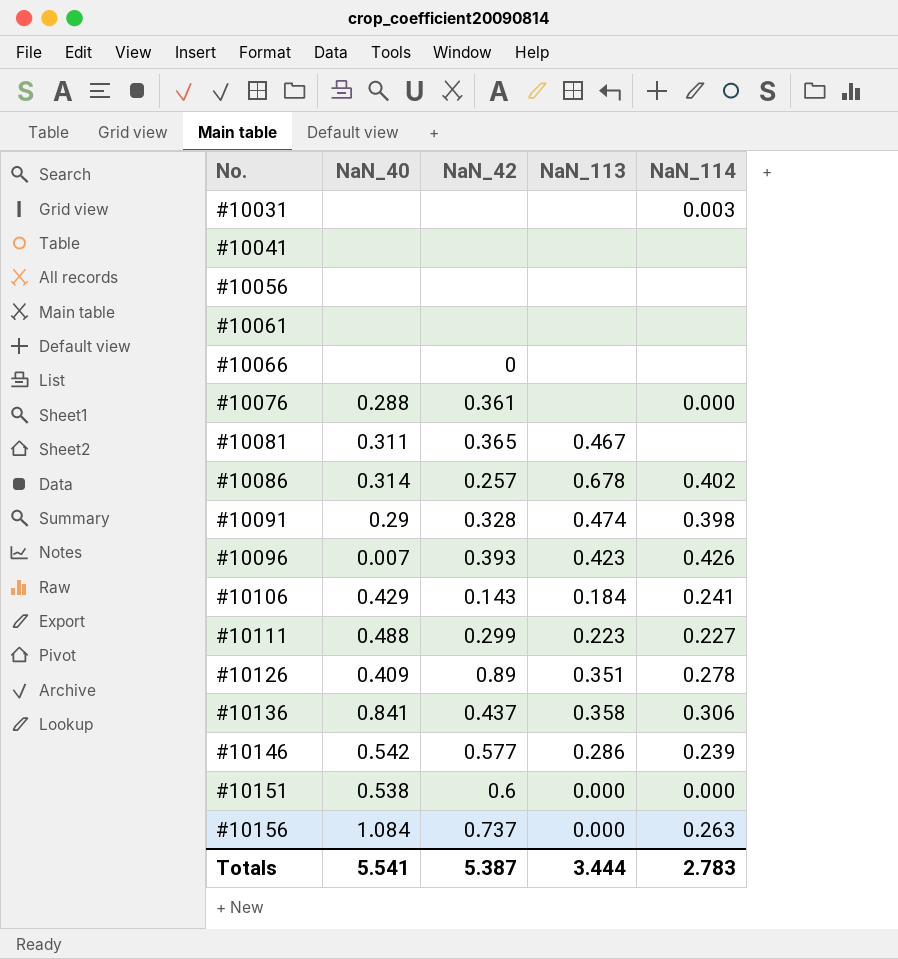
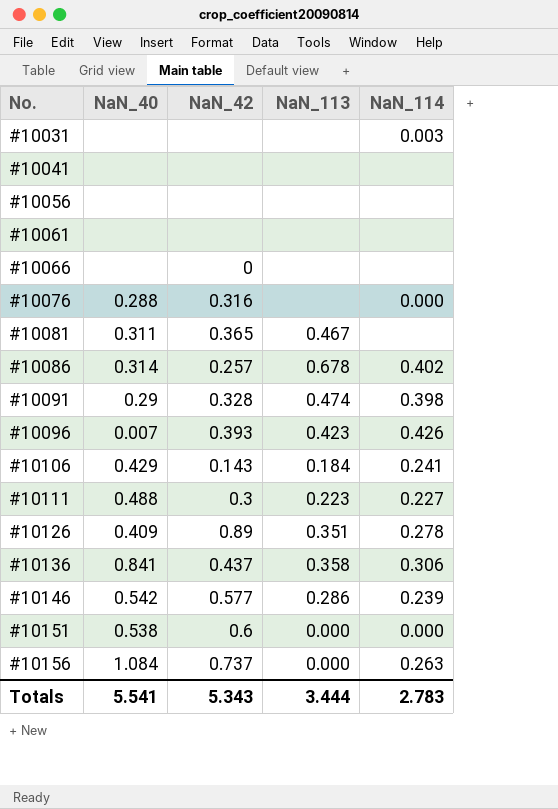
#10076 | NaN_42: 0.361 -> 0.316
#10111 | NaN_42: 0.299 -> 0.3
Totals | NaN_42: 5.387 -> 5.343

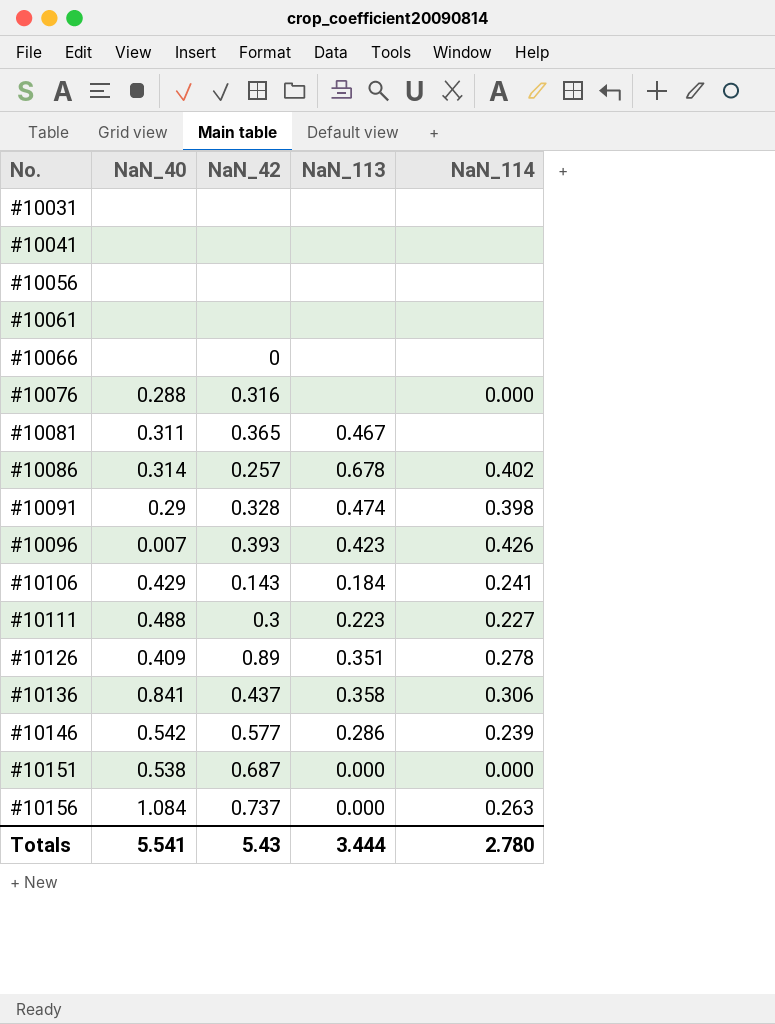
#10031 | NaN_114: 0.003 -> none
#10151 | NaN_42: 0.6 -> 0.687
Totals | NaN_42: 5.343 -> 5.43
Totals | NaN_114: 2.783 -> 2.780

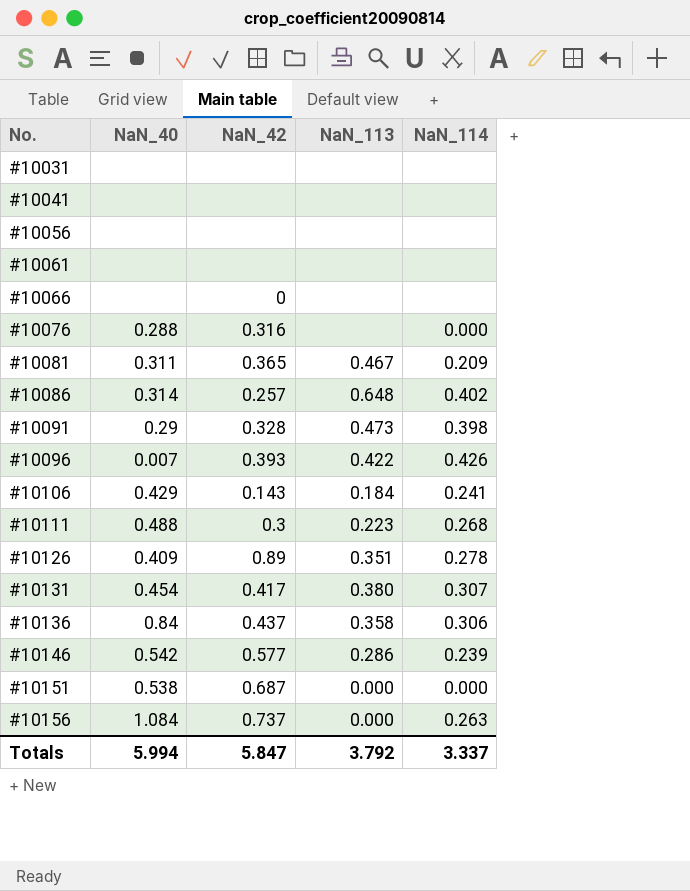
#10081 | NaN_114: none -> 0.209
#10086 | NaN_113: 0.678 -> 0.648
#10091 | NaN_113: 0.474 -> 0.473
#10096 | NaN_113: 0.423 -> 0.422
#10111 | NaN_114: 0.227 -> 0.268
row #10131: none -> 0.454 | 0.417 | 0.380 | 0.307
#10136 | NaN_40: 0.841 -> 0.84
Totals | NaN_40: 5.541 -> 5.994
Totals | NaN_42: 5.43 -> 5.847
Totals | NaN_113: 3.444 -> 3.792
Totals | NaN_114: 2.780 -> 3.337

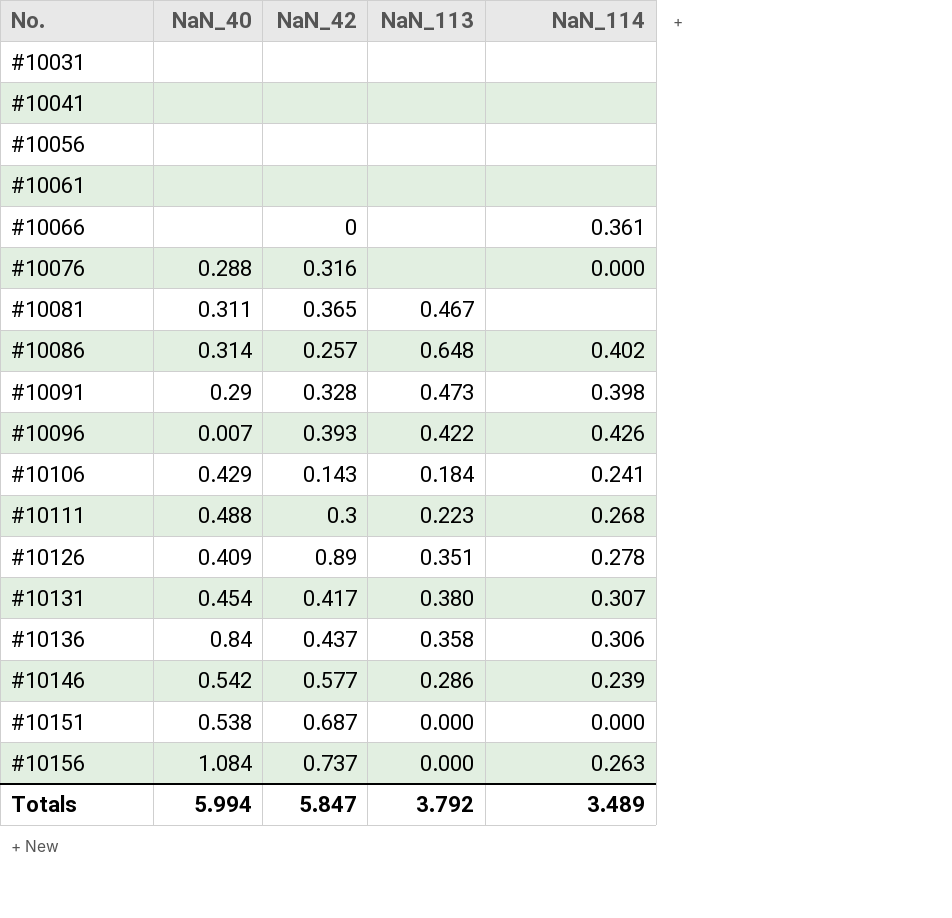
#10066 | NaN_114: none -> 0.361
#10081 | NaN_114: 0.209 -> none
Totals | NaN_114: 3.337 -> 3.489

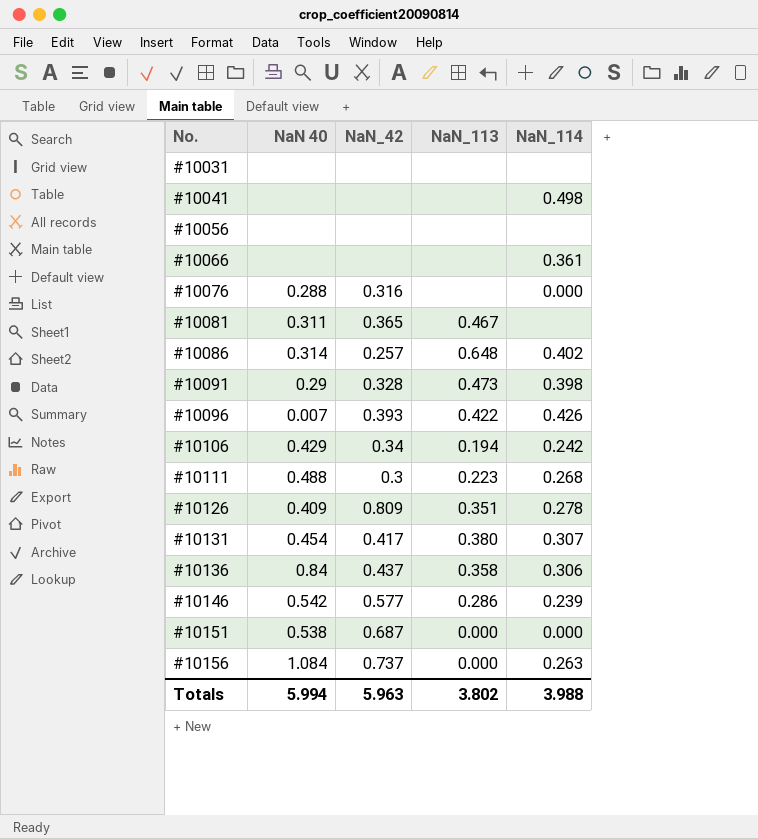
column name: NaN_40 -> NaN 40
row #10061: none | none | none | none -> none
#10041 | NaN_114: none -> 0.498
#10066 | NaN_42: 0 -> none
#10106 | NaN_42: 0.143 -> 0.34
#10106 | NaN_113: 0.184 -> 0.194
#10106 | NaN_114: 0.241 -> 0.242
#10126 | NaN_42: 0.89 -> 0.809
Totals | NaN_42: 5.847 -> 5.963
Totals | NaN_113: 3.792 -> 3.802
Totals | NaN_114: 3.489 -> 3.988

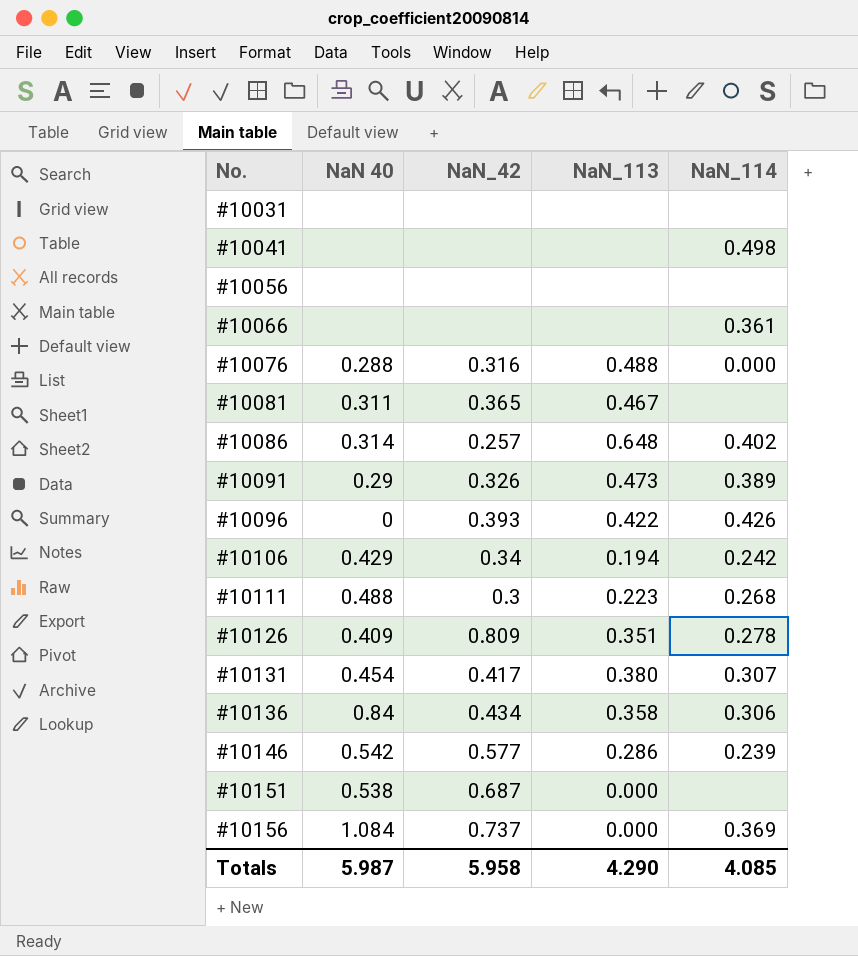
#10076 | NaN_113: none -> 0.488
#10091 | NaN_42: 0.328 -> 0.326
#10091 | NaN_114: 0.398 -> 0.389
#10096 | NaN 40: 0.007 -> 0
#10136 | NaN_42: 0.437 -> 0.434
#10151 | NaN_114: 0.000 -> none
#10156 | NaN_114: 0.263 -> 0.369
Totals | NaN 40: 5.994 -> 5.987
Totals | NaN_42: 5.963 -> 5.958
Totals | NaN_113: 3.802 -> 4.290
Totals | NaN_114: 3.988 -> 4.085

